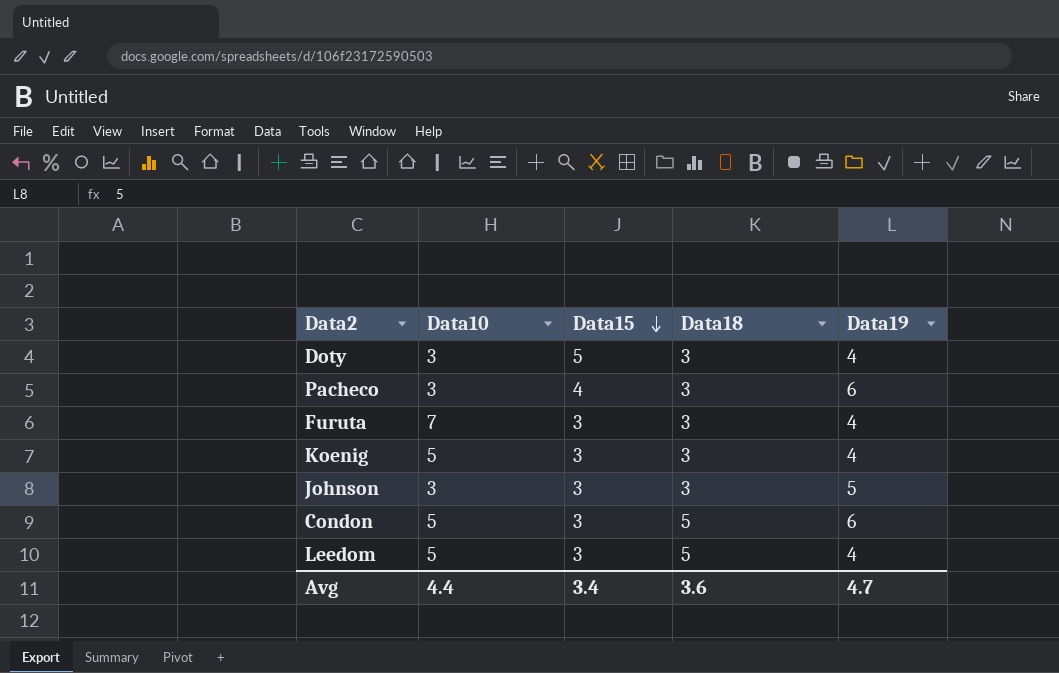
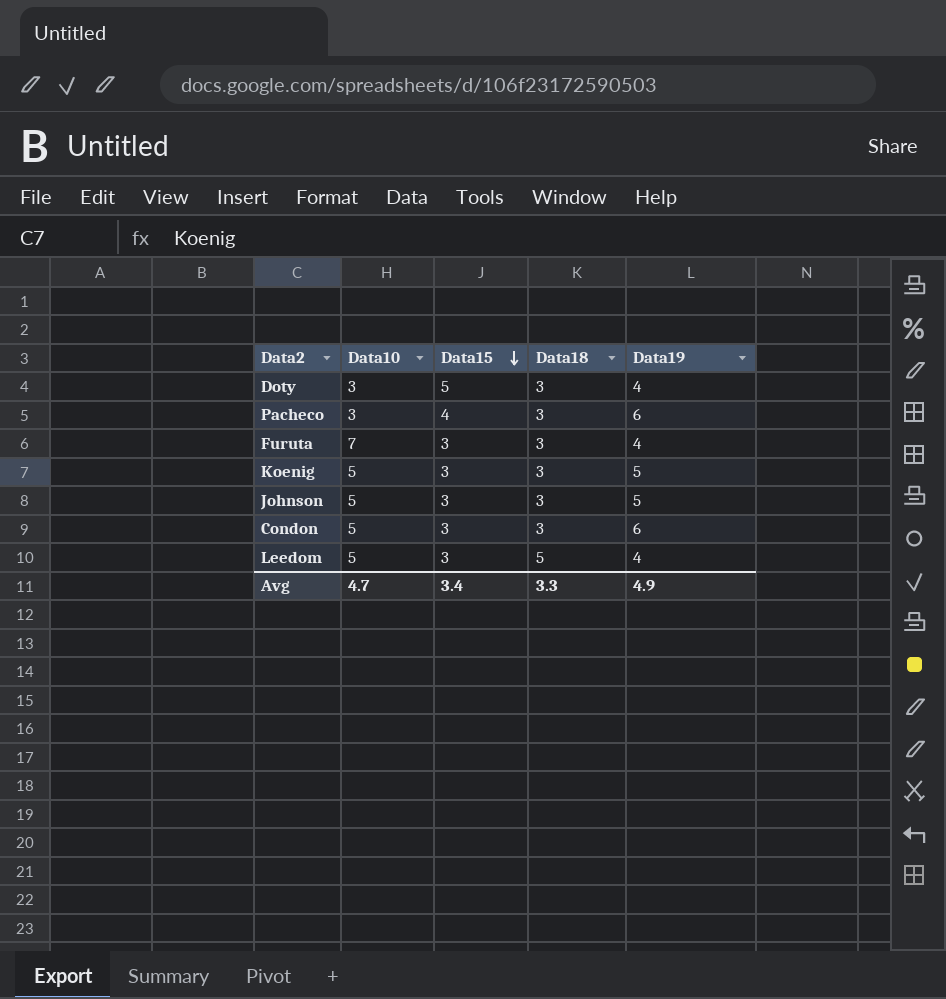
Koenig | Data19: 4 -> 5
Johnson | Data10: 3 -> 5
Condon | Data18: 5 -> 3
Avg | Data10: 4.4 -> 4.7
Avg | Data18: 3.6 -> 3.3
Avg | Data19: 4.7 -> 4.9

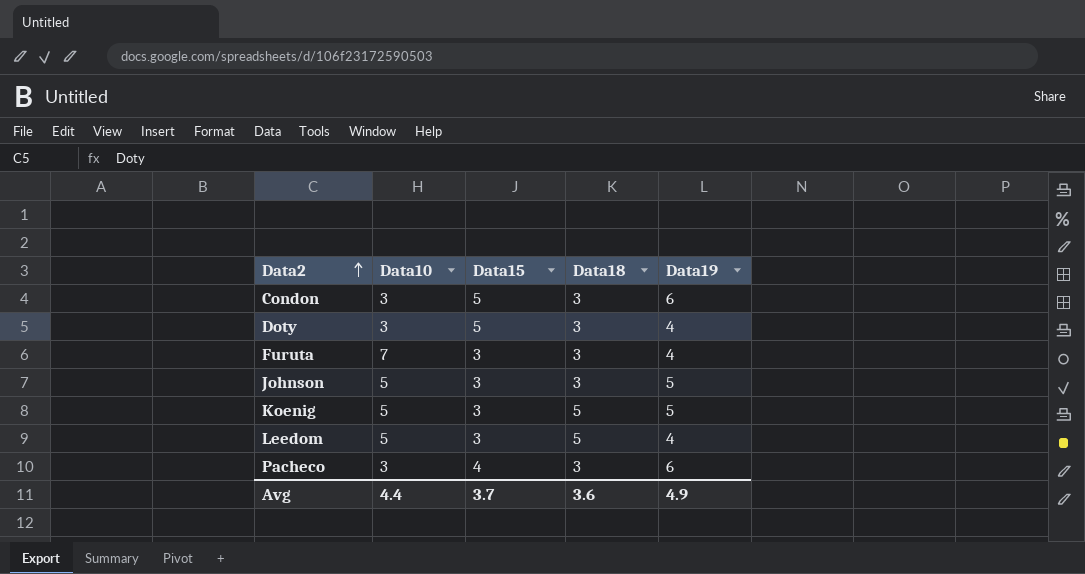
row order: Data15 descending -> Data2 ascending
Condon | Data10: 5 -> 3
Condon | Data15: 3 -> 5
Koenig | Data18: 3 -> 5
Avg | Data10: 4.7 -> 4.4
Avg | Data15: 3.4 -> 3.7
Avg | Data18: 3.3 -> 3.6

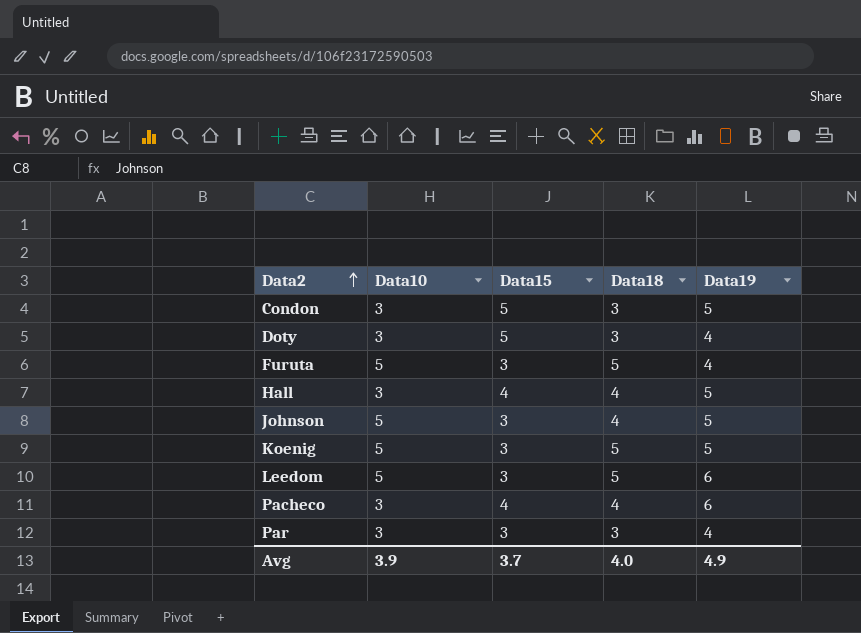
Condon | Data19: 6 -> 5
Furuta | Data10: 7 -> 5
Furuta | Data18: 3 -> 5
row Hall: none -> 3 | 4 | 4 | 5
Johnson | Data18: 3 -> 4
Leedom | Data19: 4 -> 6
Pacheco | Data18: 3 -> 4
row Par: none -> 3 | 3 | 3 | 4
Avg | Data10: 4.4 -> 3.9
Avg | Data18: 3.6 -> 4.0

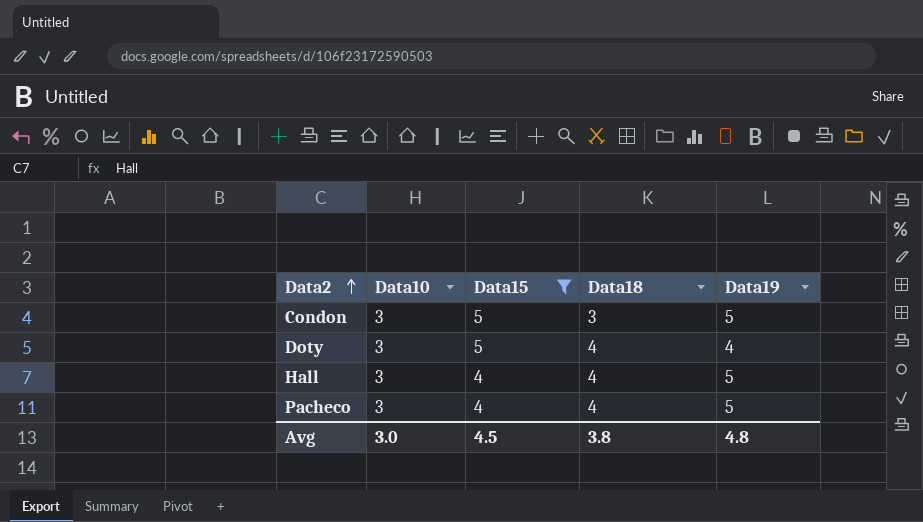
filter: none -> Data15 != 3
Doty | Data18: 3 -> 4
Pacheco | Data19: 6 -> 5
Avg | Data10: 3.9 -> 3.0
Avg | Data15: 3.7 -> 4.5
Avg | Data18: 4.0 -> 3.8
Avg | Data19: 4.9 -> 4.8

